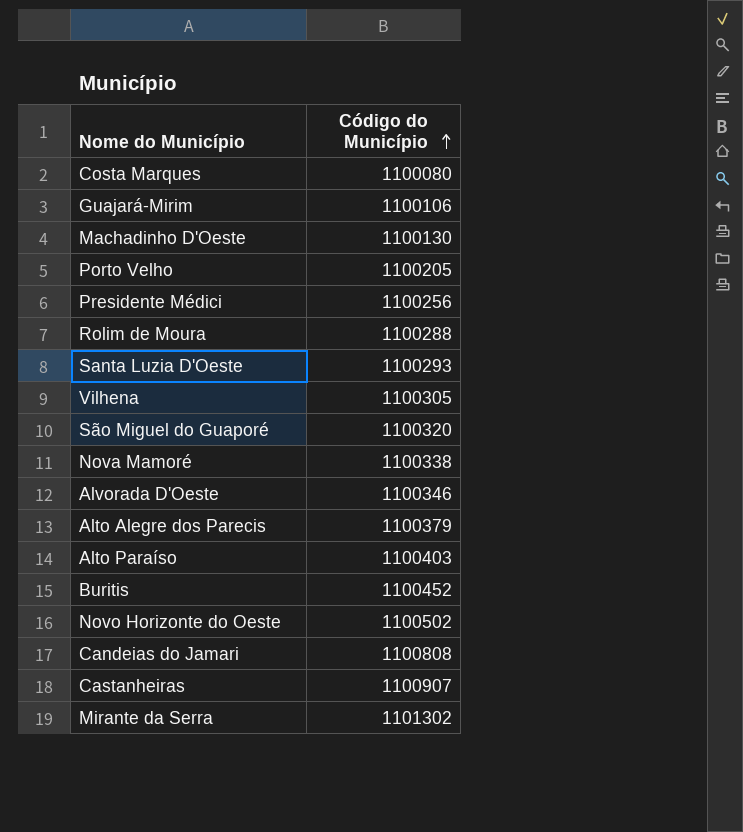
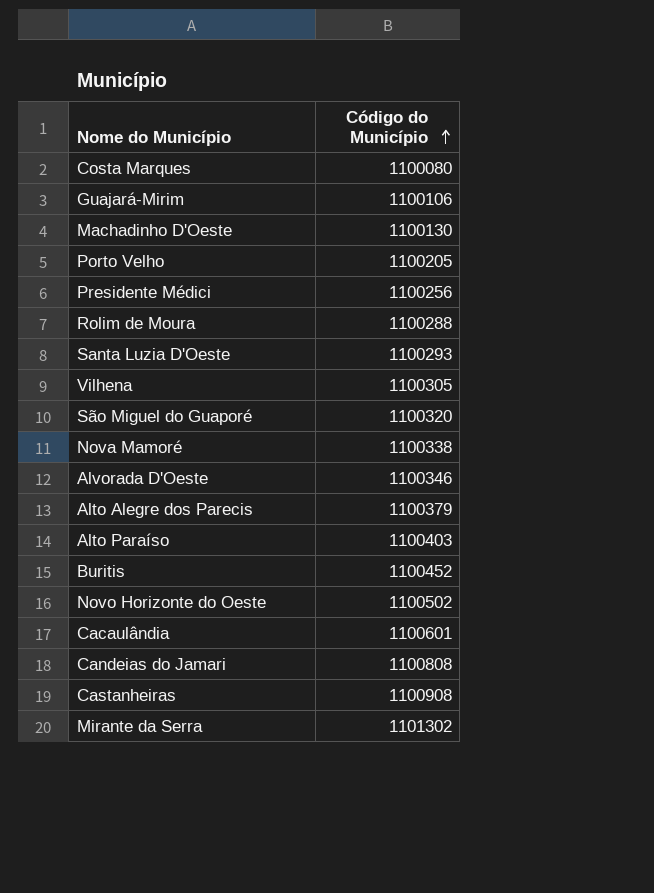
row Cacaulândia: none -> 1100601
Castanheiras | Código do Município: 1100907 -> 1100908

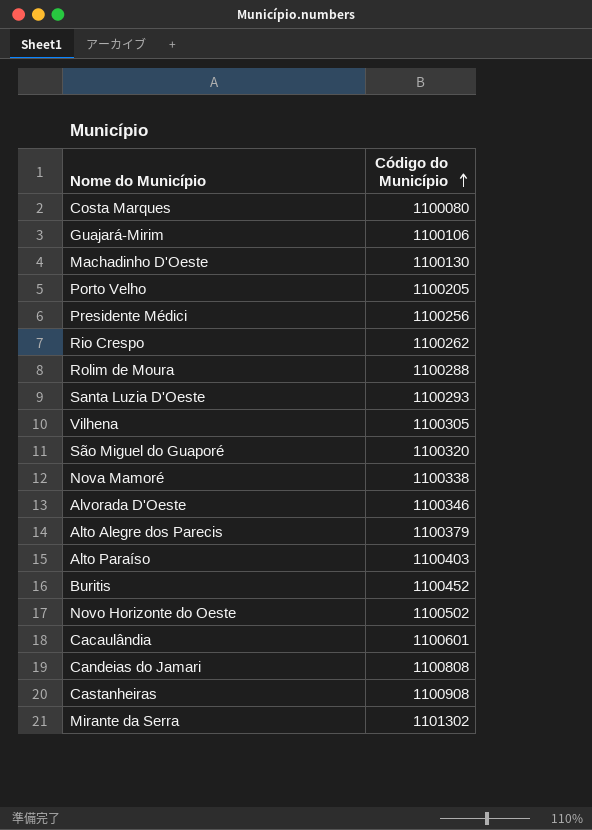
row Rio Crespo: none -> 1100262

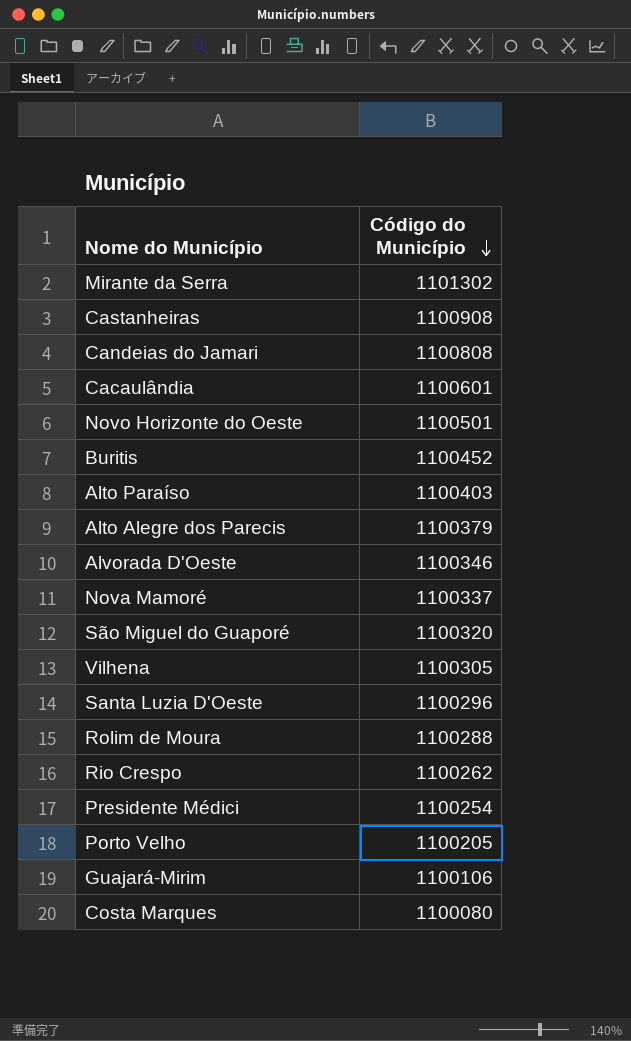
row order: Código do Município ascending -> Código do Município descending
row Machadinho D'Oeste: 1100130 -> none
Novo Horizonte do Oeste | Código do Município: 1100502 -> 1100501
Nova Mamoré | Código do Município: 1100338 -> 1100337
Santa Luzia D'Oeste | Código do Município: 1100293 -> 1100296
Presidente Médici | Código do Município: 1100256 -> 1100254

